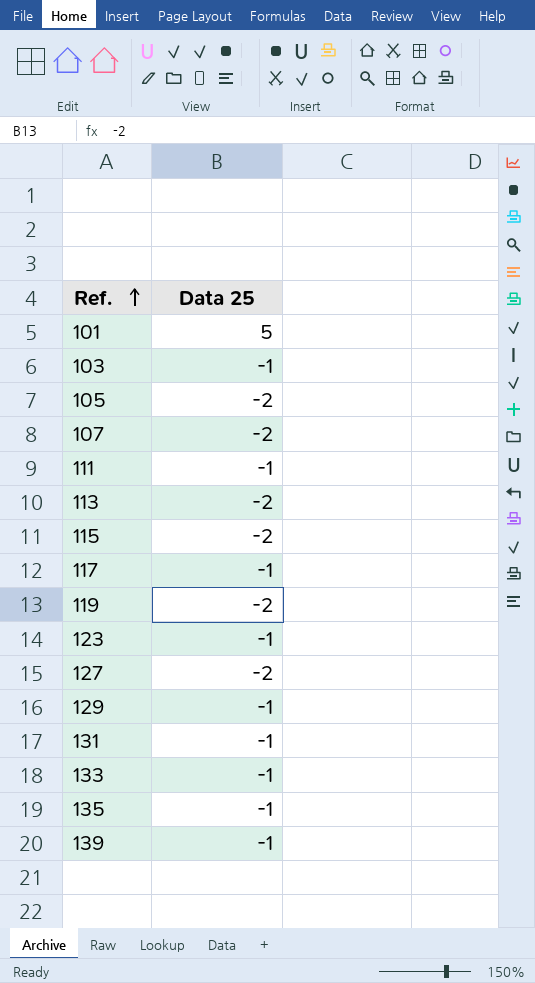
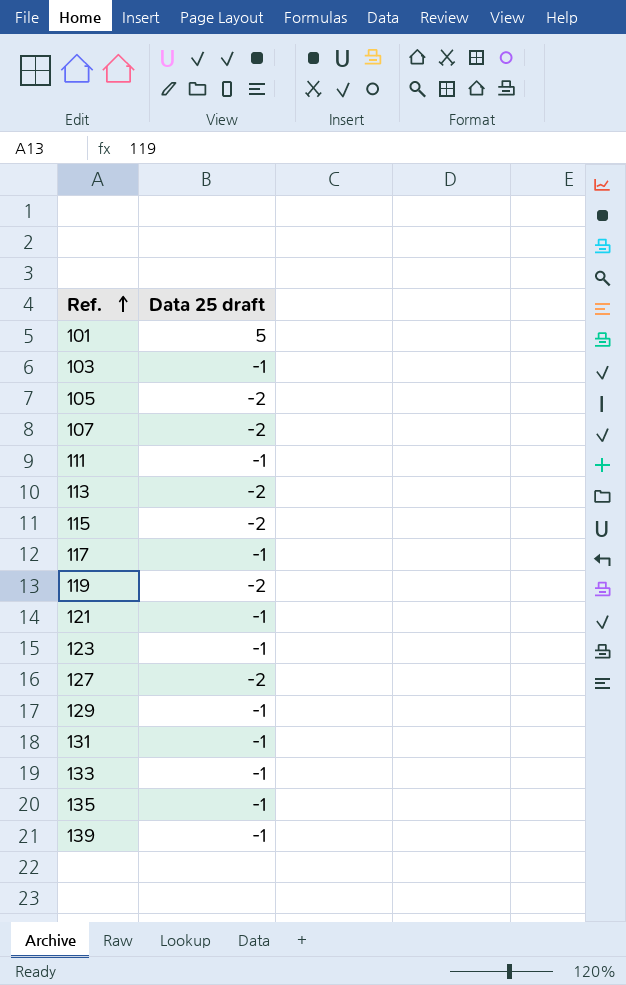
column name: Data 25 -> Data 25 draft
row 121: none -> -1

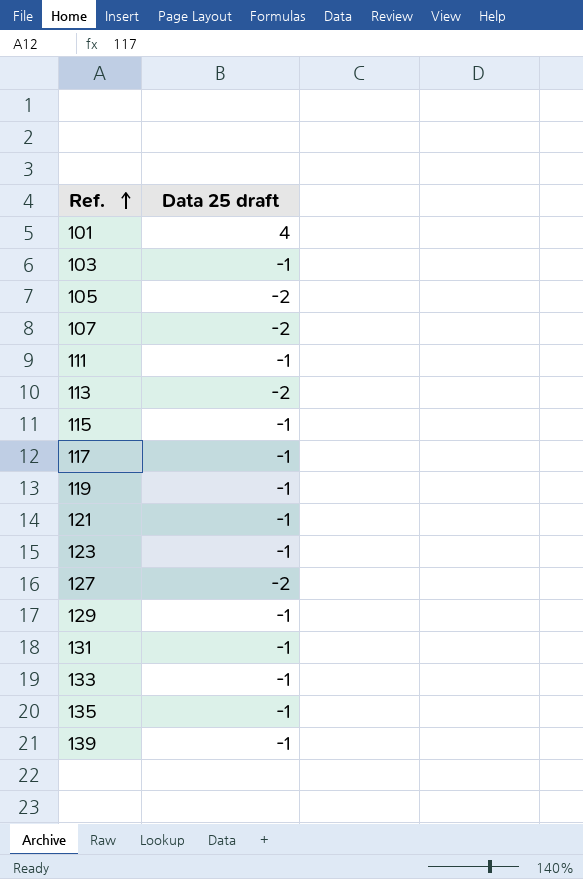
101 | Data 25 draft: 5 -> 4
115 | Data 25 draft: -2 -> -1
119 | Data 25 draft: -2 -> -1

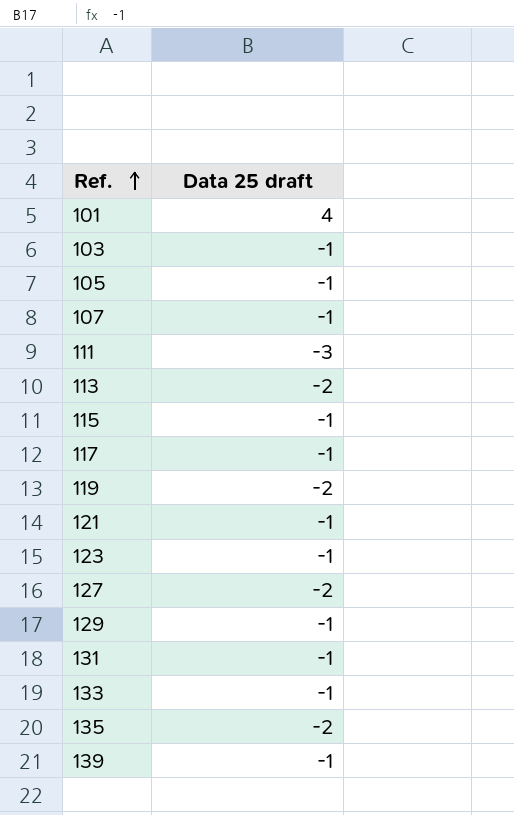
105 | Data 25 draft: -2 -> -1
107 | Data 25 draft: -2 -> -1
111 | Data 25 draft: -1 -> -3
119 | Data 25 draft: -1 -> -2
135 | Data 25 draft: -1 -> -2

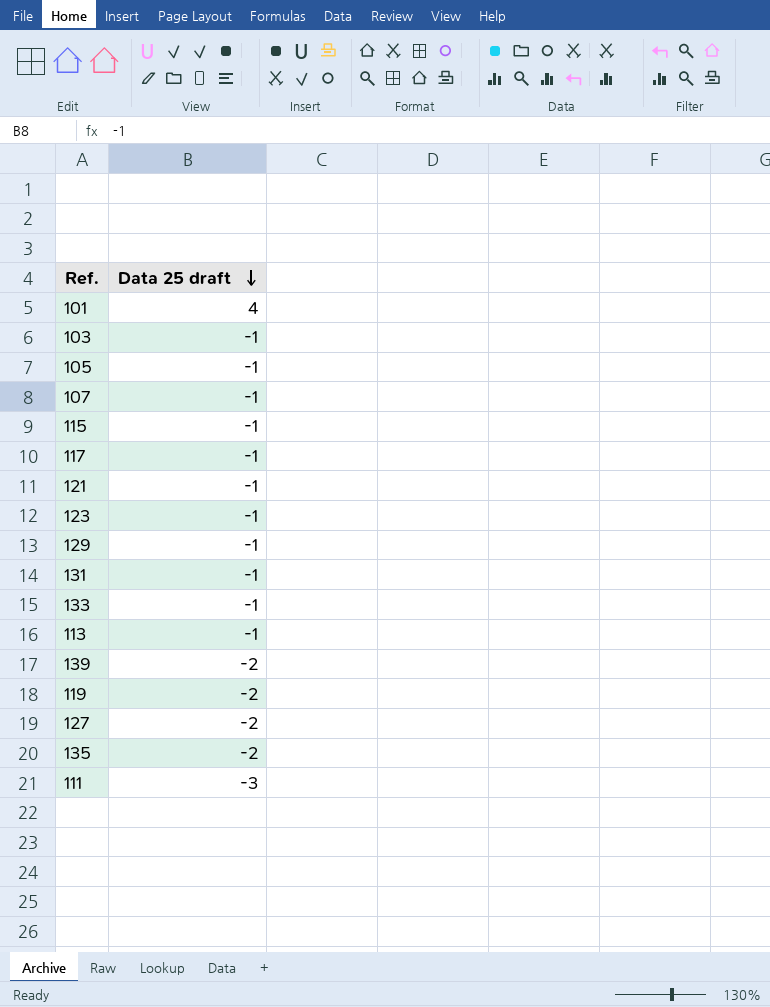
row order: Ref. ascending -> Data 25 draft descending
113 | Data 25 draft: -2 -> -1
139 | Data 25 draft: -1 -> -2

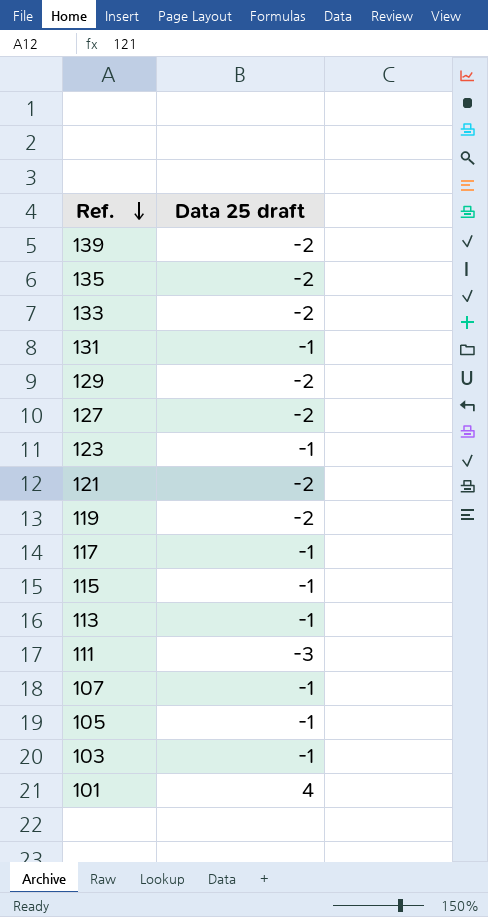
row order: Data 25 draft descending -> Ref. descending
133 | Data 25 draft: -1 -> -2
129 | Data 25 draft: -1 -> -2
121 | Data 25 draft: -1 -> -2

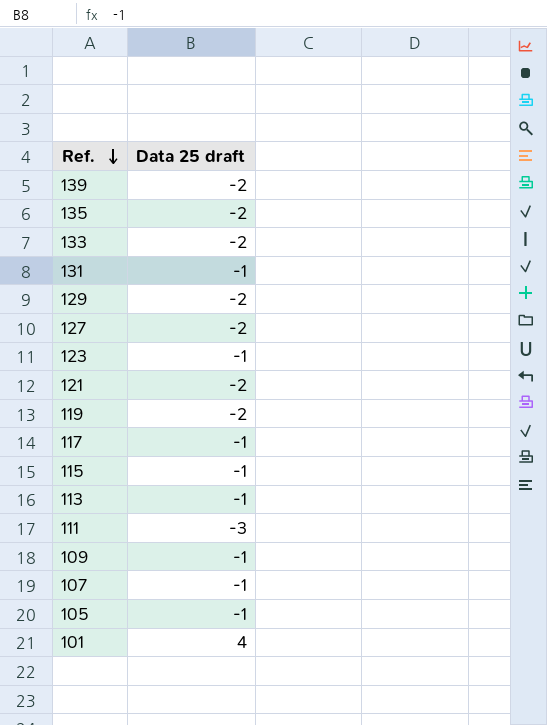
row 103: -1 -> none
row 109: none -> -1

